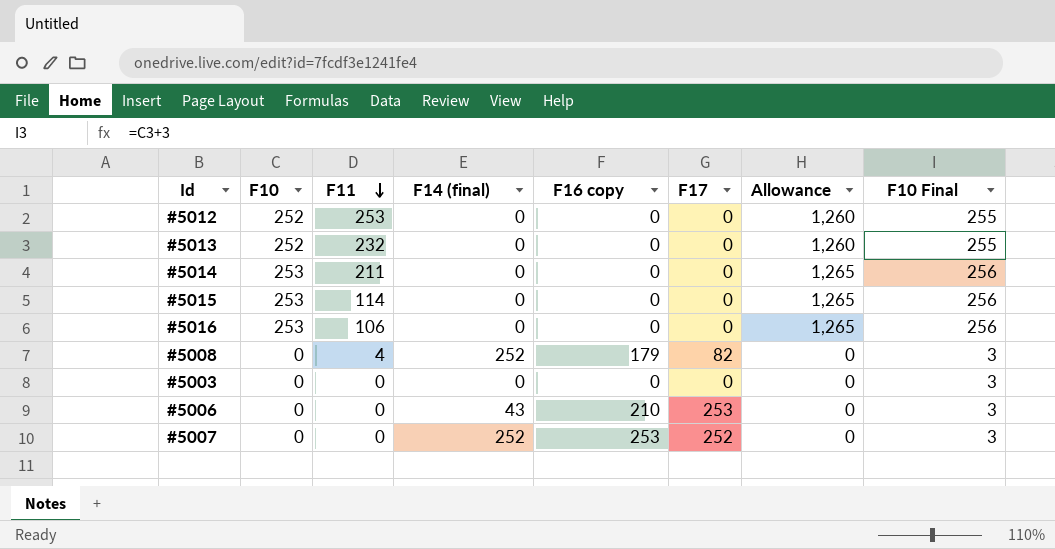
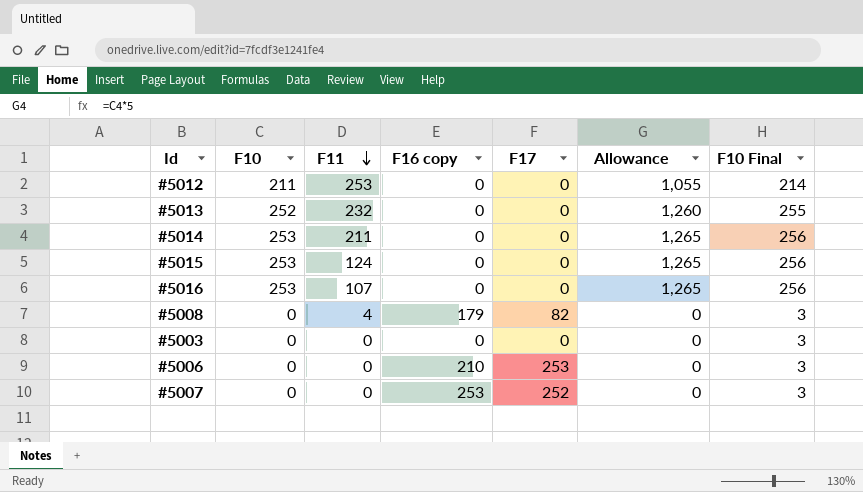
column F14 (final) | position: 4 -> none
#5012 | F10: 252 -> 211
#5012 | Allowance: 1,260 -> 1,055
#5012 | F10 Final: 255 -> 214
#5015 | F11: 114 -> 124
#5016 | F11: 106 -> 107

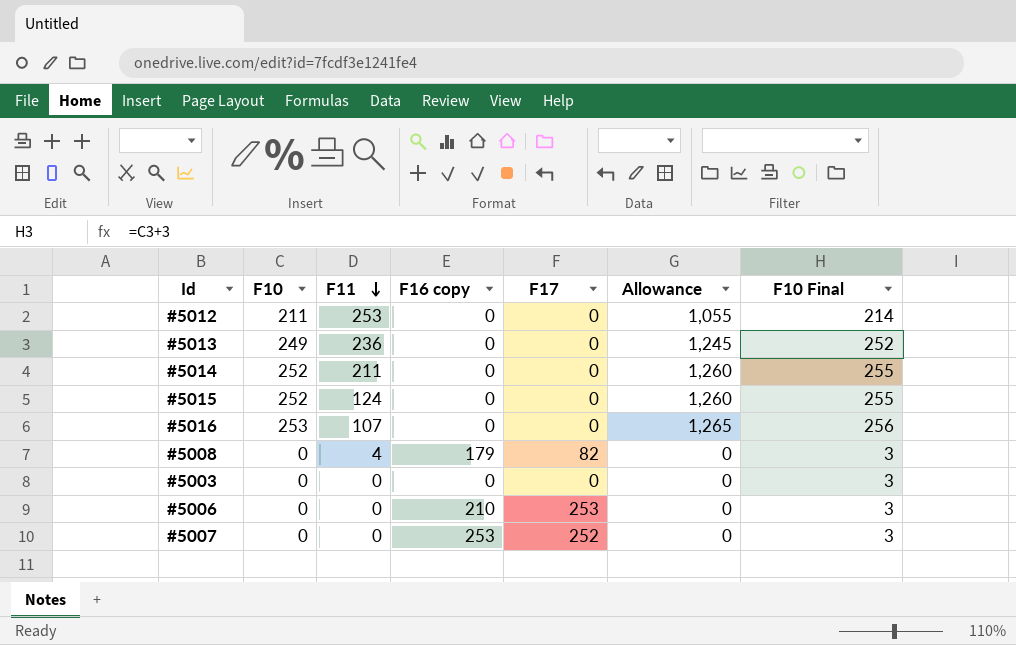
#5013 | F10: 252 -> 249
#5013 | F11: 232 -> 236
#5013 | Allowance: 1,260 -> 1,245
#5013 | F10 Final: 255 -> 252
#5014 | F10: 253 -> 252
#5014 | Allowance: 1,265 -> 1,260
#5014 | F10 Final: 256 -> 255
#5015 | F10: 253 -> 252
#5015 | Allowance: 1,265 -> 1,260
#5015 | F10 Final: 256 -> 255

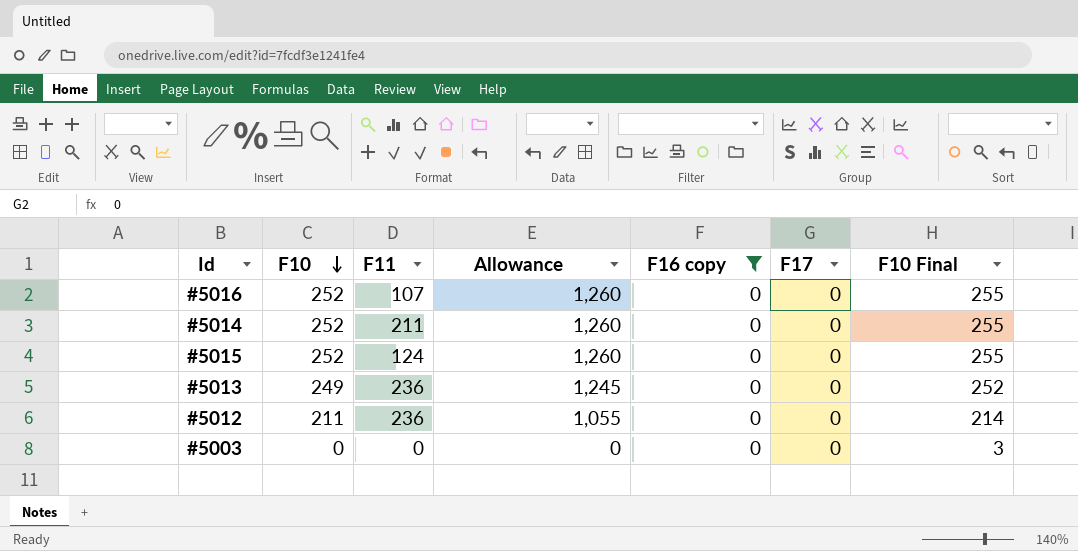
filter: none -> F16 copy = 0
row order: F11 descending -> F10 descending
column Allowance | position: 6 -> 4
#5016 | F10: 253 -> 252
#5016 | Allowance: 1,265 -> 1,260
#5016 | F10 Final: 256 -> 255
#5012 | F11: 253 -> 236

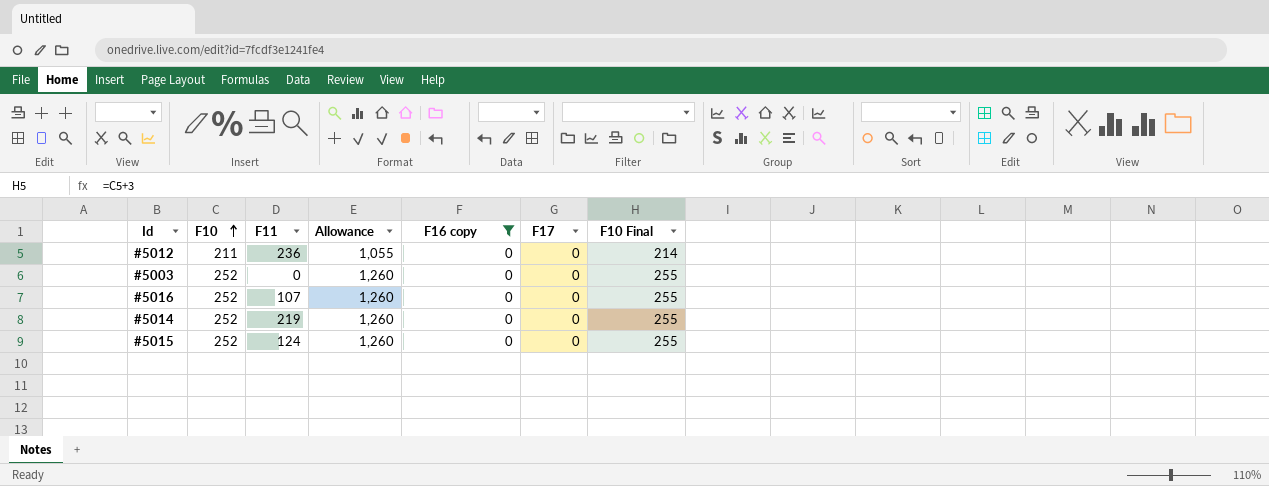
row order: F10 descending -> F10 ascending
row #5013: 249 | 236 | 1,245 | 0 | 0 | 252 -> none
#5003 | F10: 0 -> 252
#5003 | Allowance: 0 -> 1,260
#5003 | F10 Final: 3 -> 255
#5014 | F11: 211 -> 219

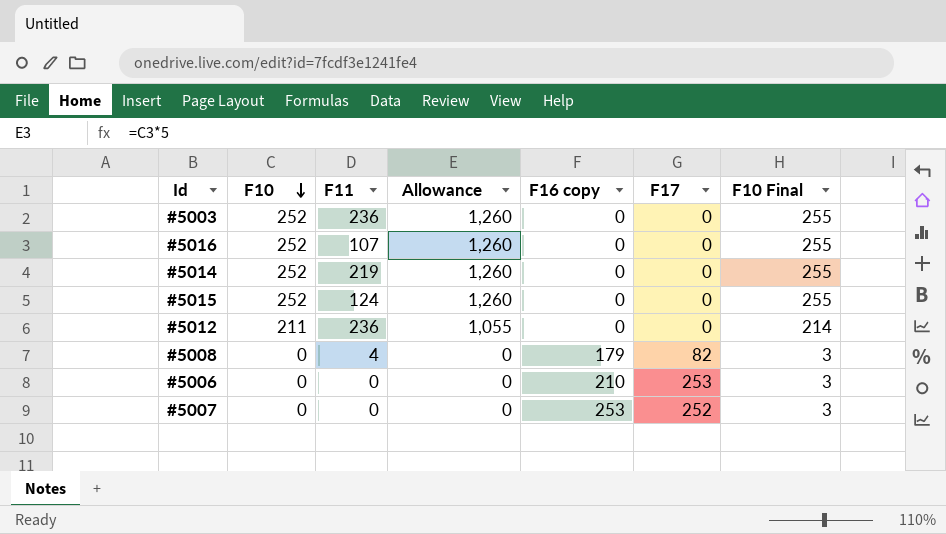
filter: F16 copy = 0 -> none
row order: F10 ascending -> F10 descending
#5003 | F11: 0 -> 236

